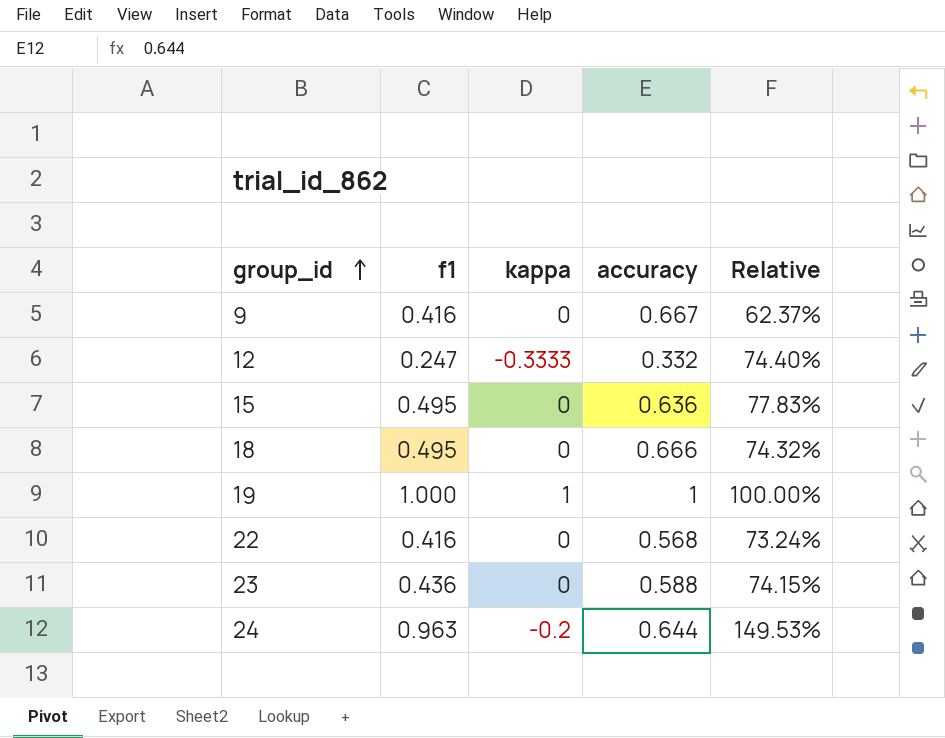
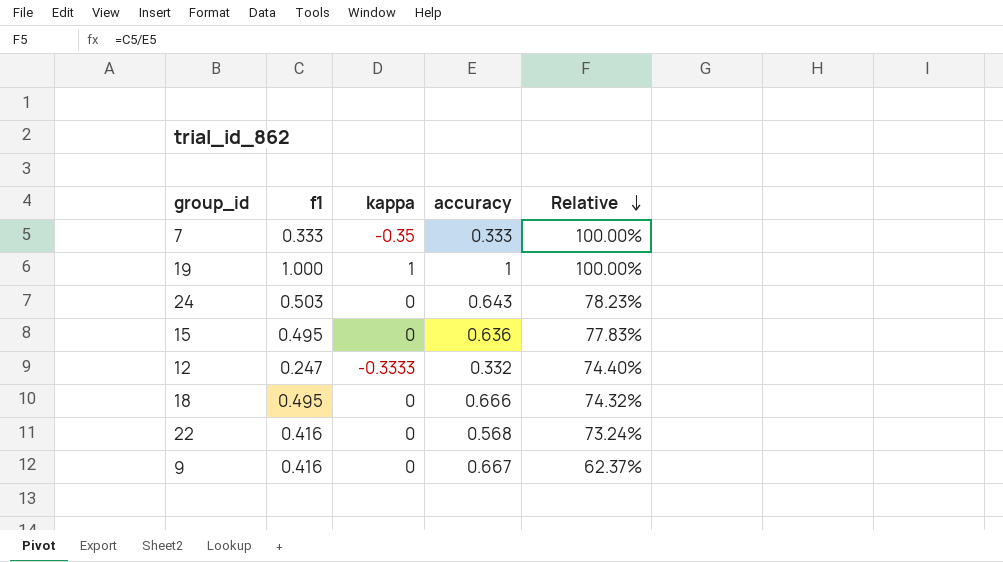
row order: group_id ascending -> Relative descending
row 23: 0.436 | 0 | 0.588 | 74.15% -> none
row 7: none -> 0.333 | -0.35 | 0.333 | 100.00%
24 | f1: 0.963 -> 0.503
24 | kappa: -0.2 -> 0
24 | accuracy: 0.644 -> 0.643
24 | Relative: 149.53% -> 78.23%

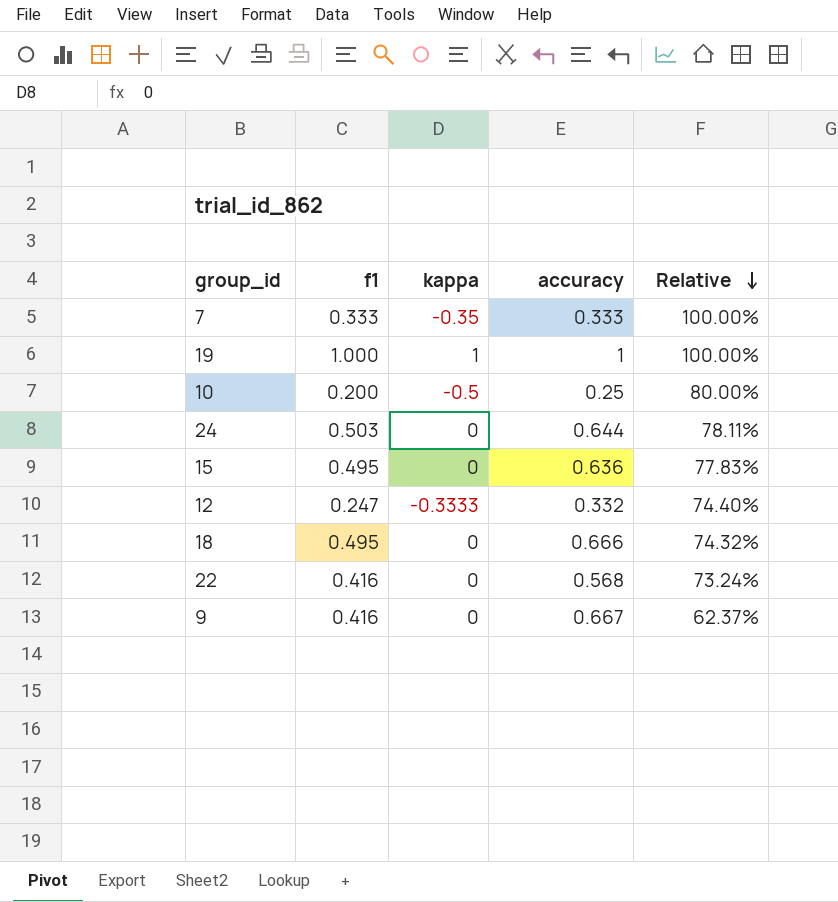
row 10: none -> 0.200 | -0.5 | 0.25 | 80.00%
24 | accuracy: 0.643 -> 0.644
24 | Relative: 78.23% -> 78.11%

